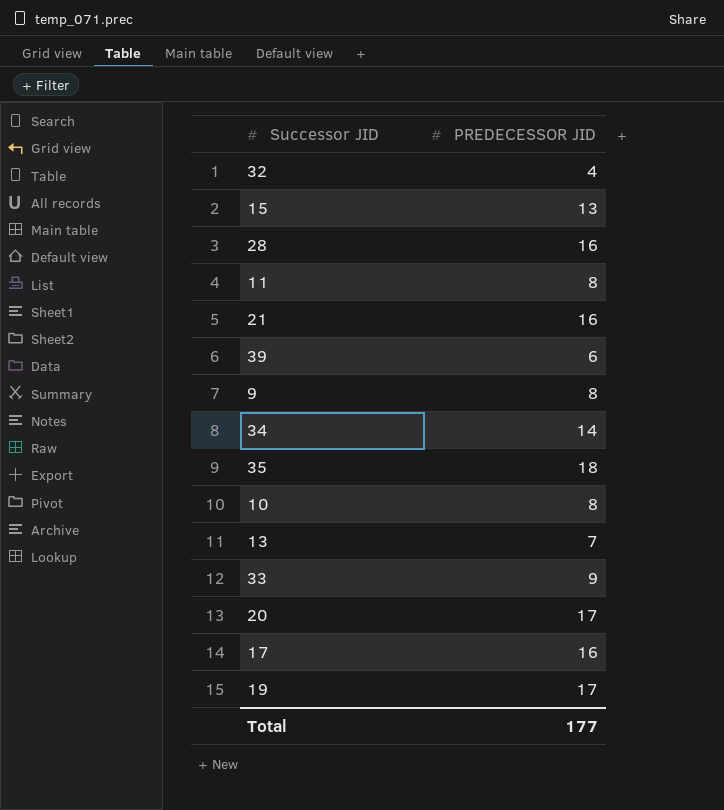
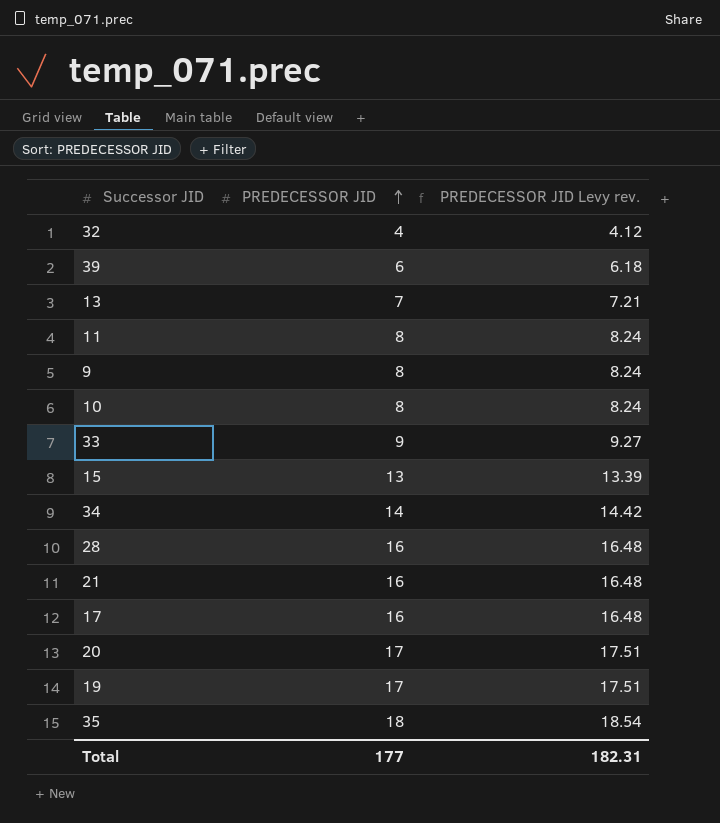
row order: none -> PREDECESSOR JID ascending
column PREDECESSOR JID Levy rev. | formula: none -> [PREDECESSOR JID] * 1.03

